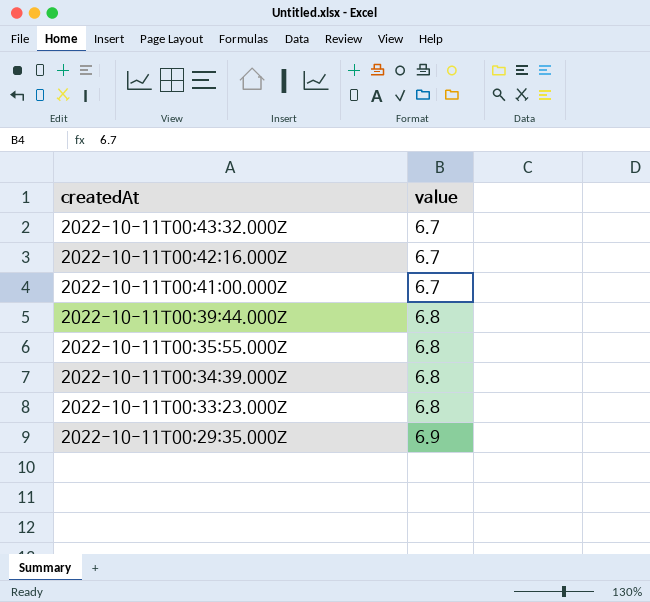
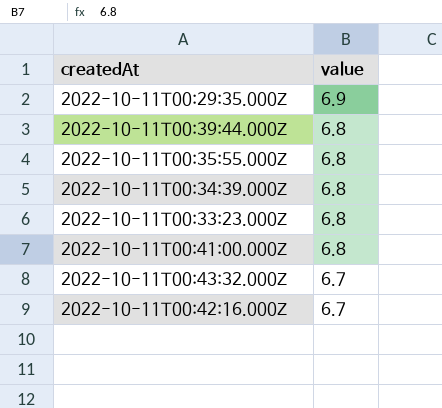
row order: createdAt descending -> value descending
2022-10-11T00:41:00.000Z | value: 6.7 -> 6.8

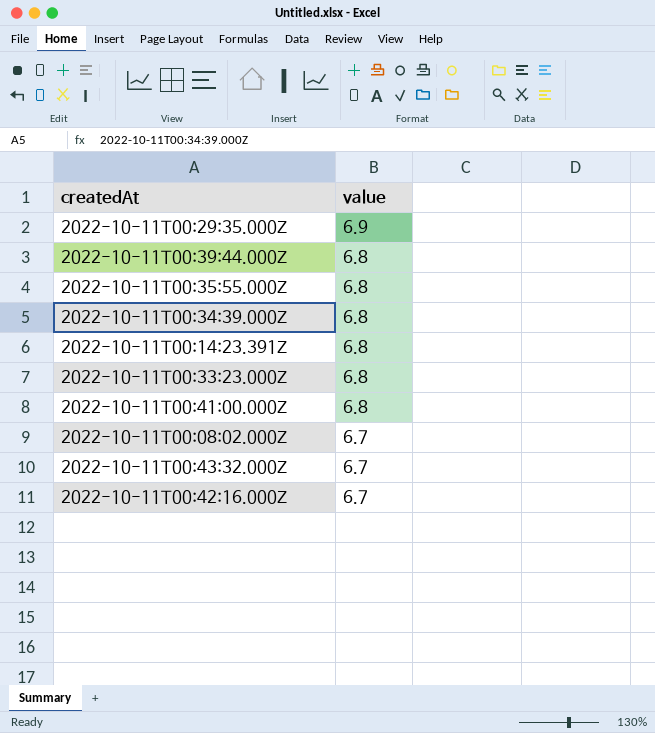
row 2022-10-11T00:14:23.391Z: none -> 6.8
row 2022-10-11T00:08:02.000Z: none -> 6.7

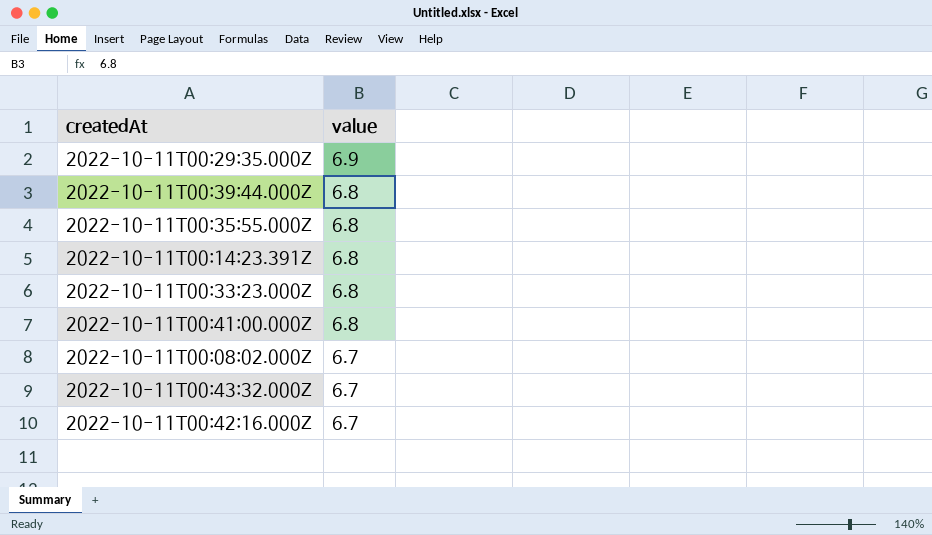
row 2022-10-11T00:34:39.000Z: 6.8 -> none

